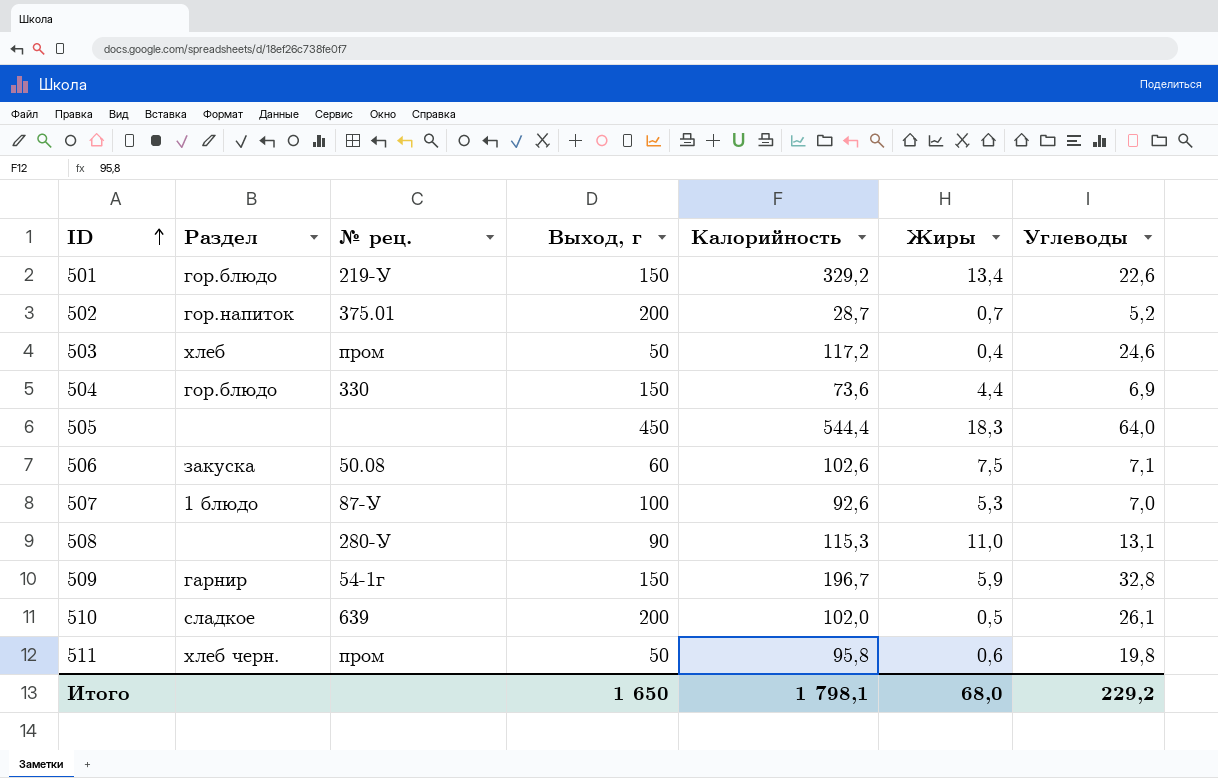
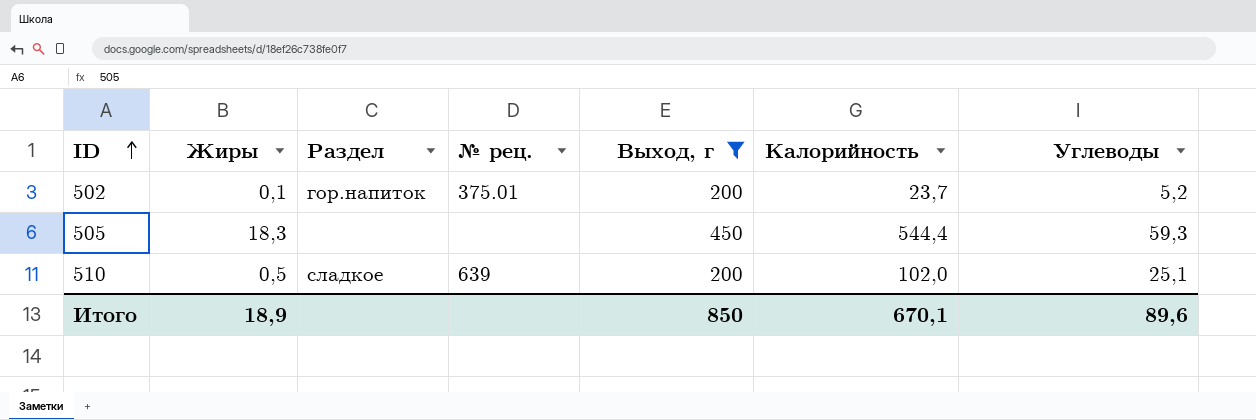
filter: none -> Выход, г >= 200
column Жиры | position: 6 -> 2
502 | Жиры: 0,7 -> 0,1
502 | Калорийность: 28,7 -> 23,7
505 | Углеводы: 64,0 -> 59,3
510 | Углеводы: 26,1 -> 25,1
Итого | Жиры: 68,0 -> 18,9
Итого | Выход, г: 1 650 -> 850
Итого | Калорийность: 1 798,1 -> 670,1
Итого | Углеводы: 229,2 -> 89,6

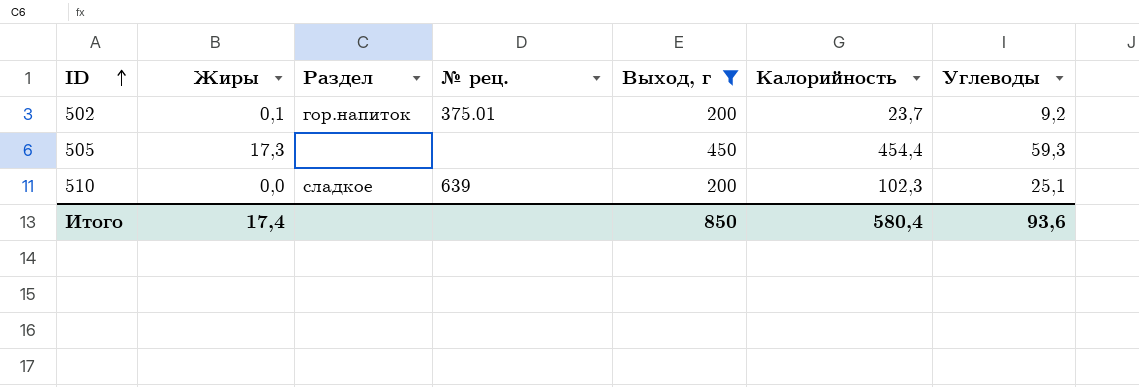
502 | Углеводы: 5,2 -> 9,2
505 | Жиры: 18,3 -> 17,3
505 | Калорийность: 544,4 -> 454,4
510 | Жиры: 0,5 -> 0,0
510 | Калорийность: 102,0 -> 102,3
Итого | Жиры: 18,9 -> 17,4
Итого | Калорийность: 670,1 -> 580,4
Итого | Углеводы: 89,6 -> 93,6

